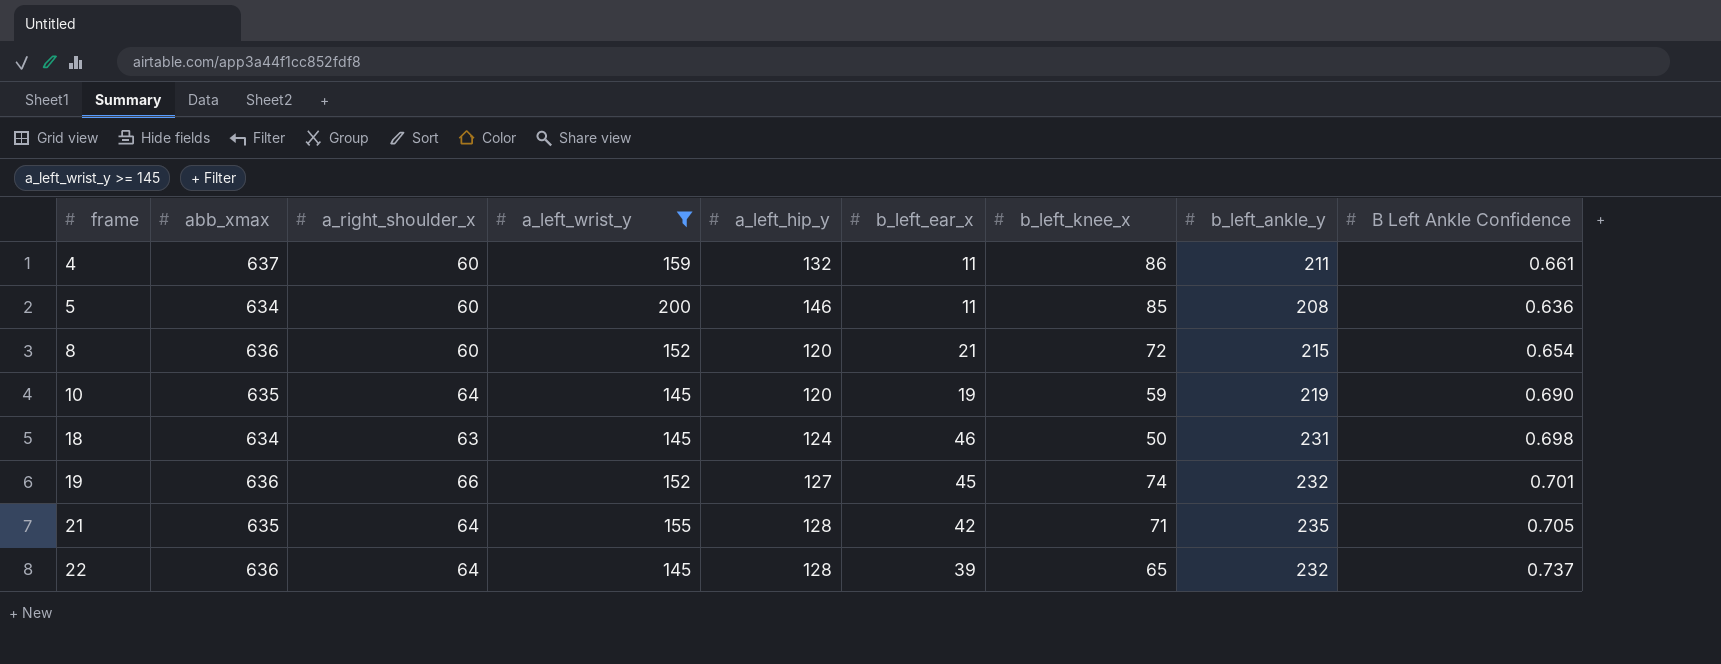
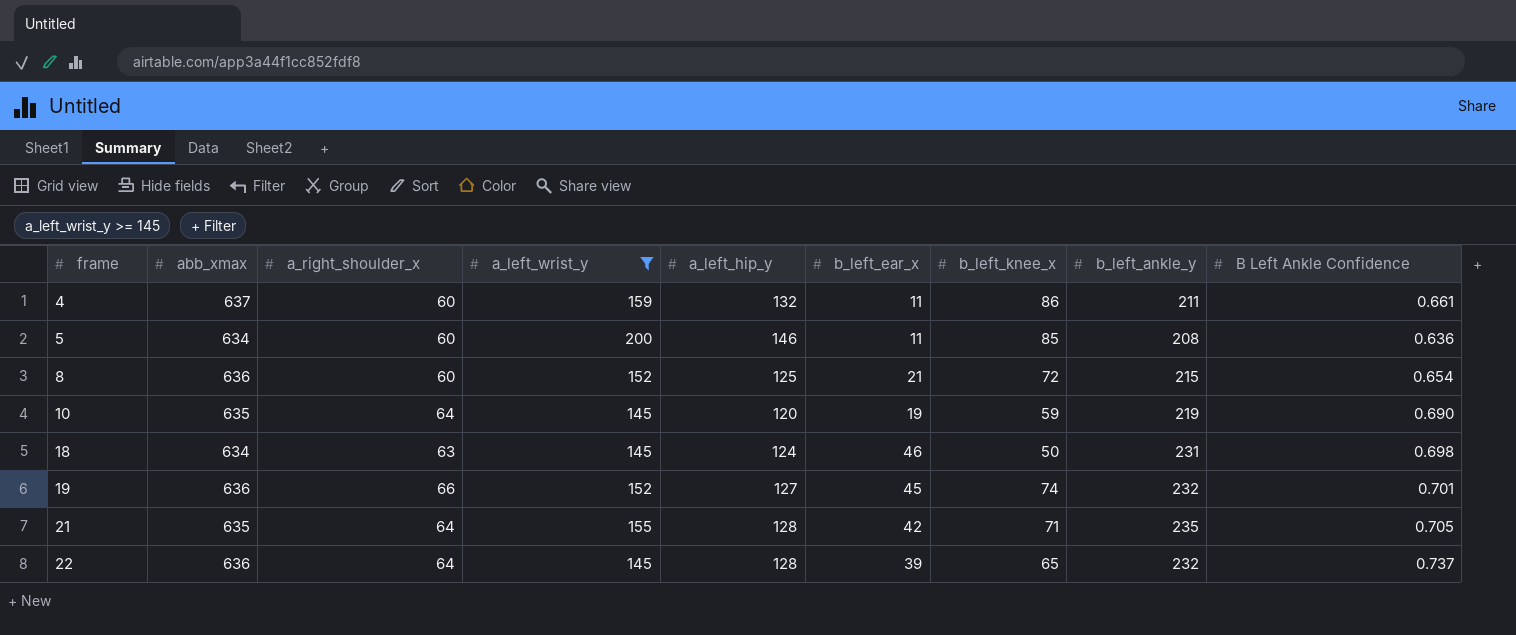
8 | a_left_hip_y: 120 -> 125

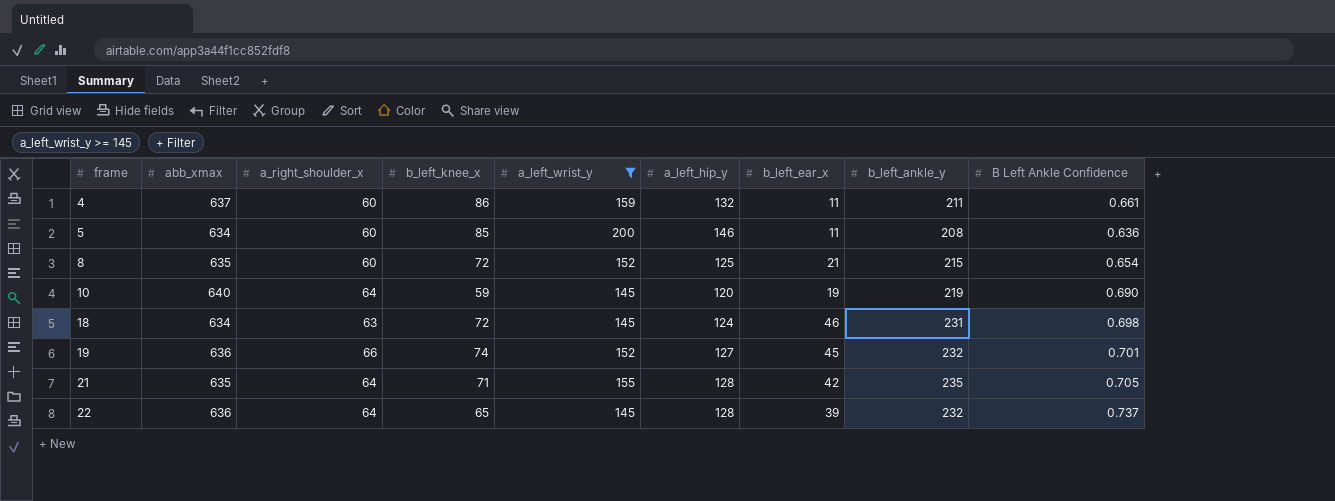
column b_left_knee_x | position: 7 -> 4
8 | abb_xmax: 636 -> 635
10 | abb_xmax: 635 -> 640
18 | b_left_knee_x: 50 -> 72

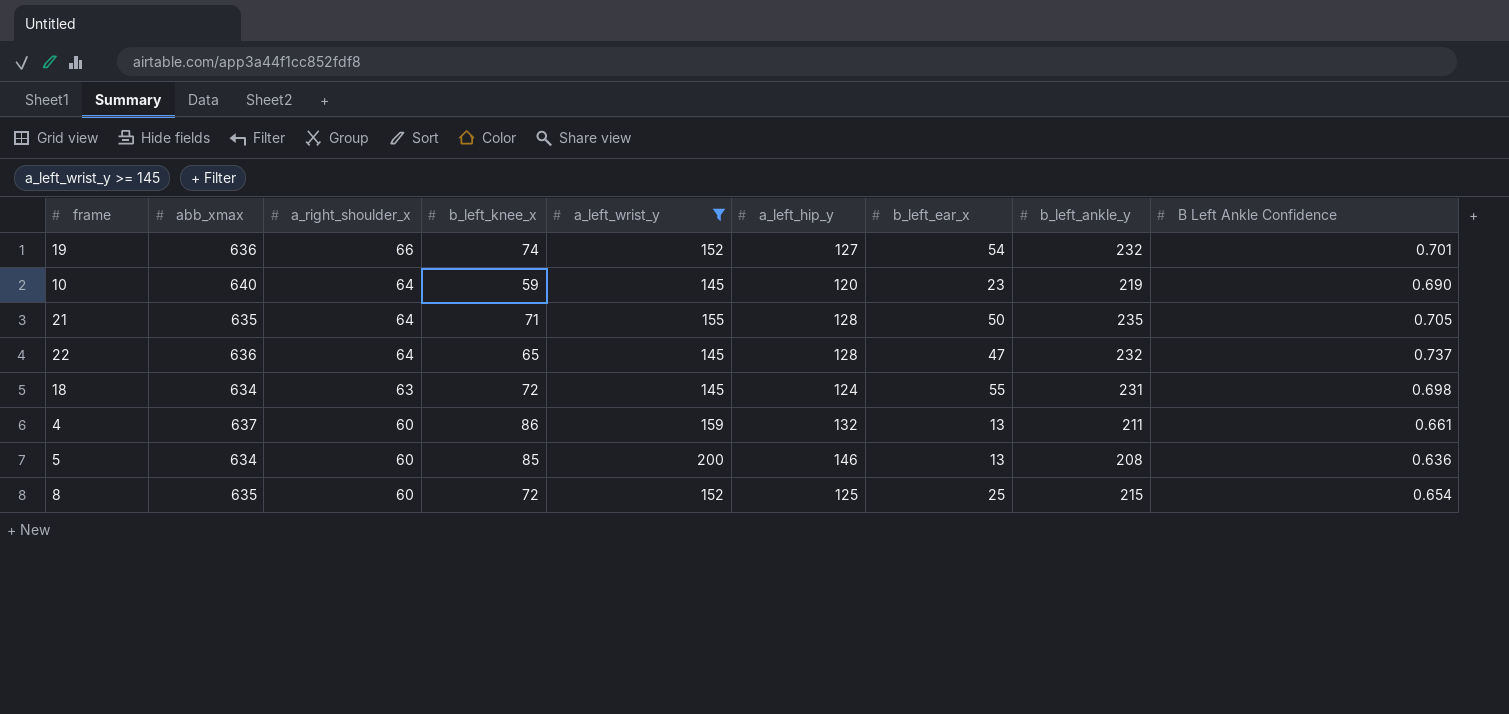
row order: frame ascending -> a_right_shoulder_x descending
19 | b_left_ear_x: 45 -> 54
10 | b_left_ear_x: 19 -> 23
21 | b_left_ear_x: 42 -> 50
22 | b_left_ear_x: 39 -> 47
18 | b_left_ear_x: 46 -> 55
4 | b_left_ear_x: 11 -> 13
5 | b_left_ear_x: 11 -> 13
8 | b_left_ear_x: 21 -> 25

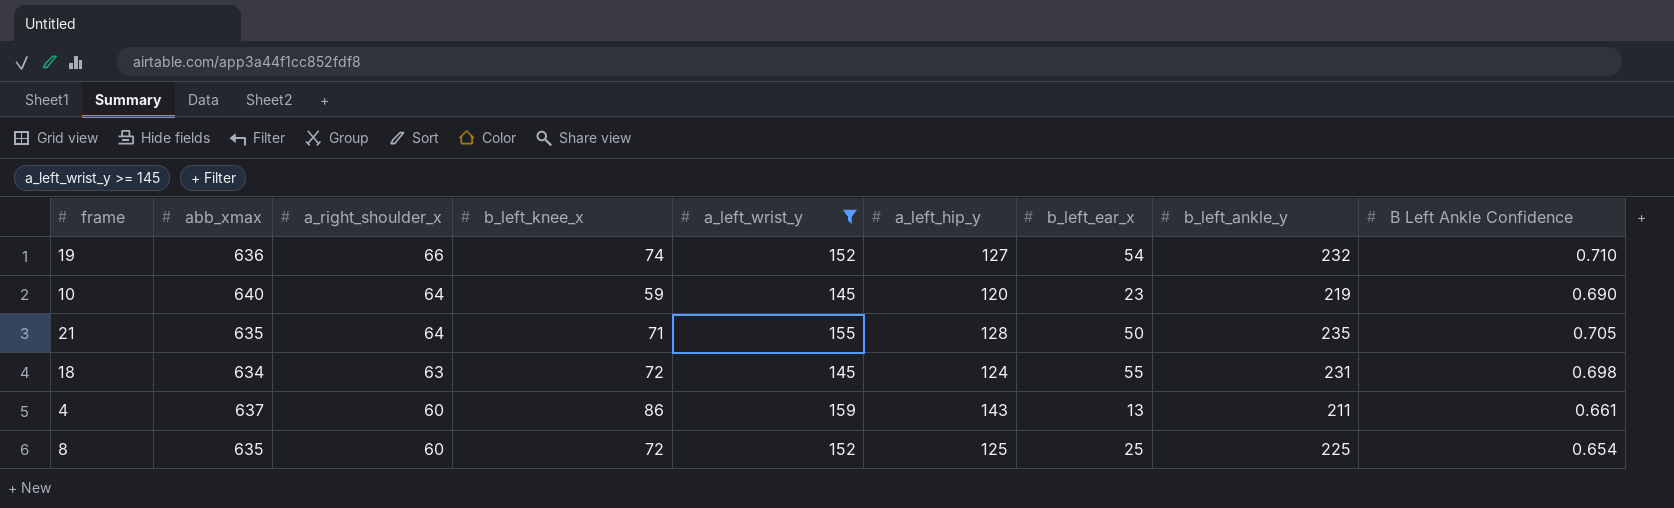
row 22: 636 | 64 | 65 | 145 | 128 | 47 | 232 | 0.737 -> none
row 5: 634 | 60 | 85 | 200 | 146 | 13 | 208 | 0.636 -> none
19 | B Left Ankle Confidence: 0.701 -> 0.710
4 | a_left_hip_y: 132 -> 143
8 | b_left_ankle_y: 215 -> 225

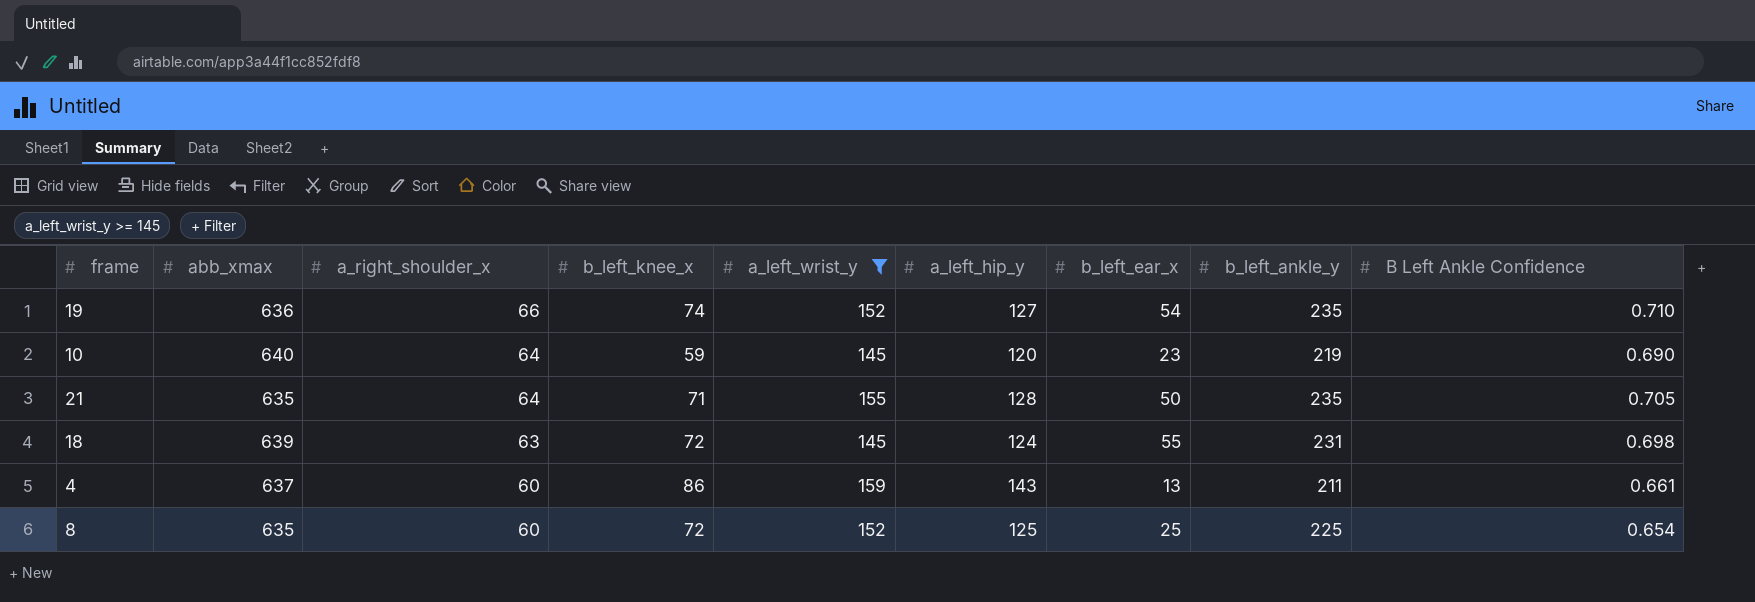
19 | b_left_ankle_y: 232 -> 235
18 | abb_xmax: 634 -> 639

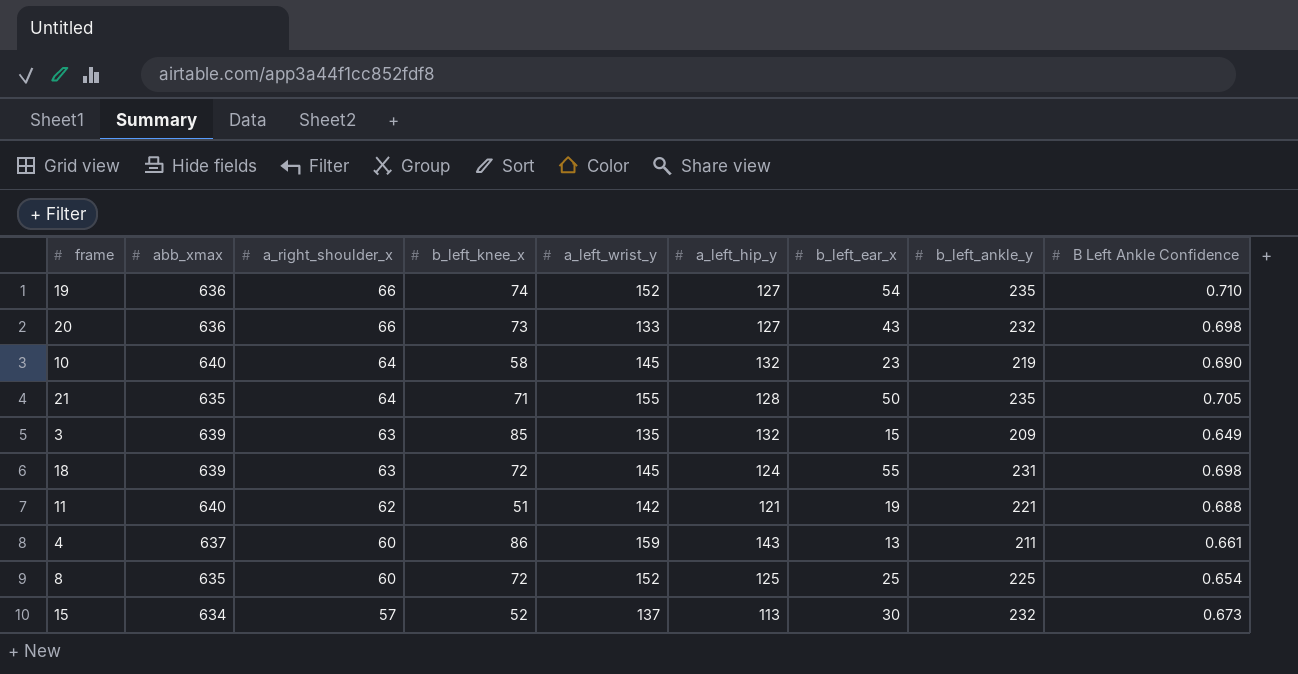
filter: a_left_wrist_y >= 145 -> none
10 | b_left_knee_x: 59 -> 58
10 | a_left_hip_y: 120 -> 132

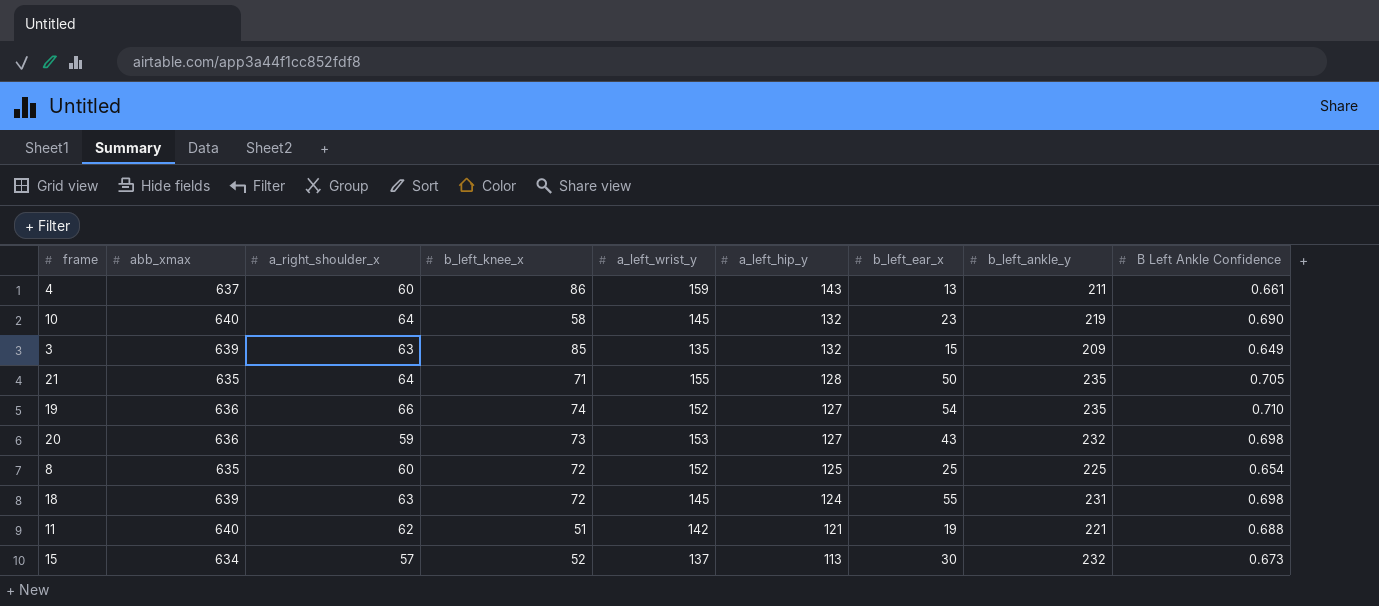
row order: a_right_shoulder_x descending -> a_left_hip_y descending
20 | a_right_shoulder_x: 66 -> 59
20 | a_left_wrist_y: 133 -> 153

